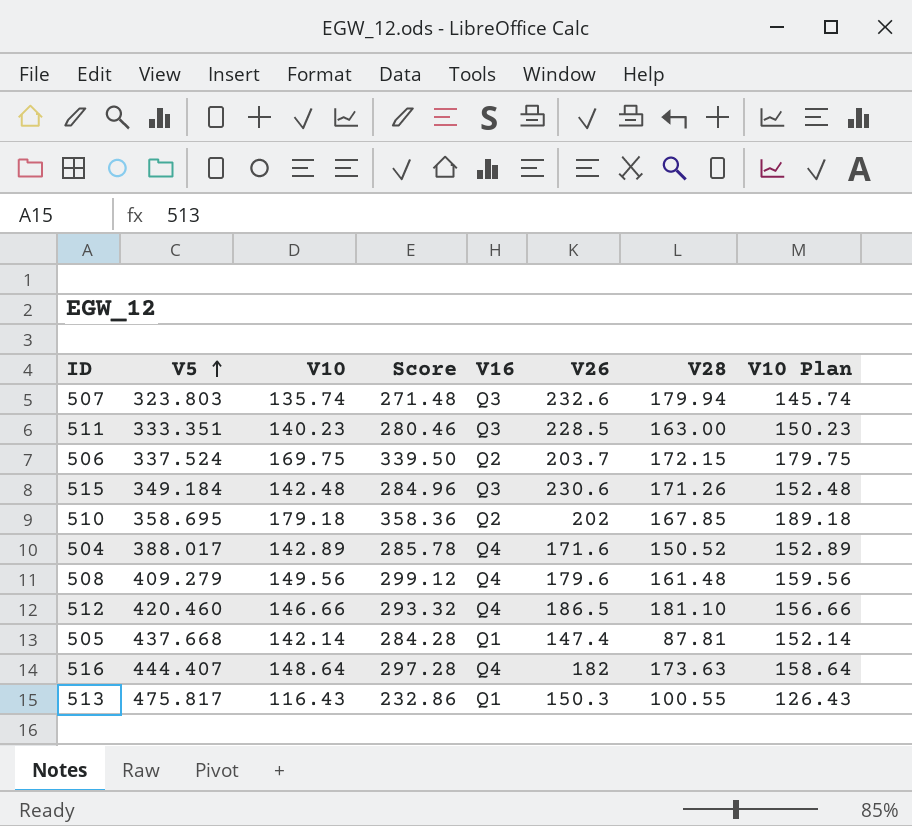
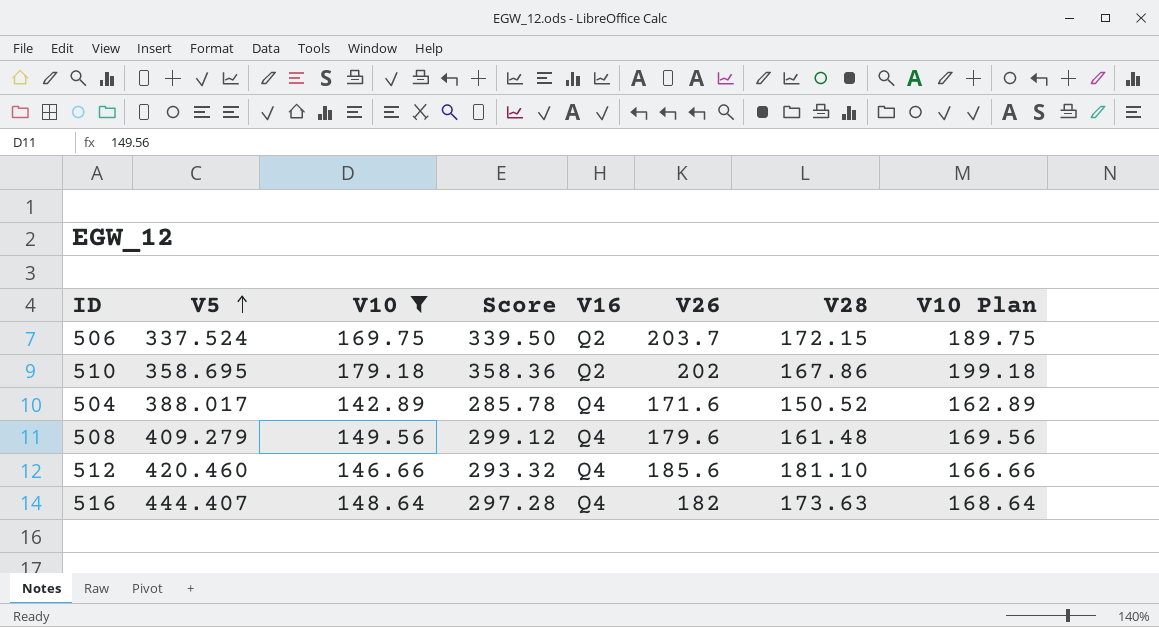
filter: none -> V10 >= 142.89
column V10 Plan | formula: [V10] + 10 -> [V10] + 20
510 | V28: 167.85 -> 167.86
512 | V26: 186.5 -> 185.6

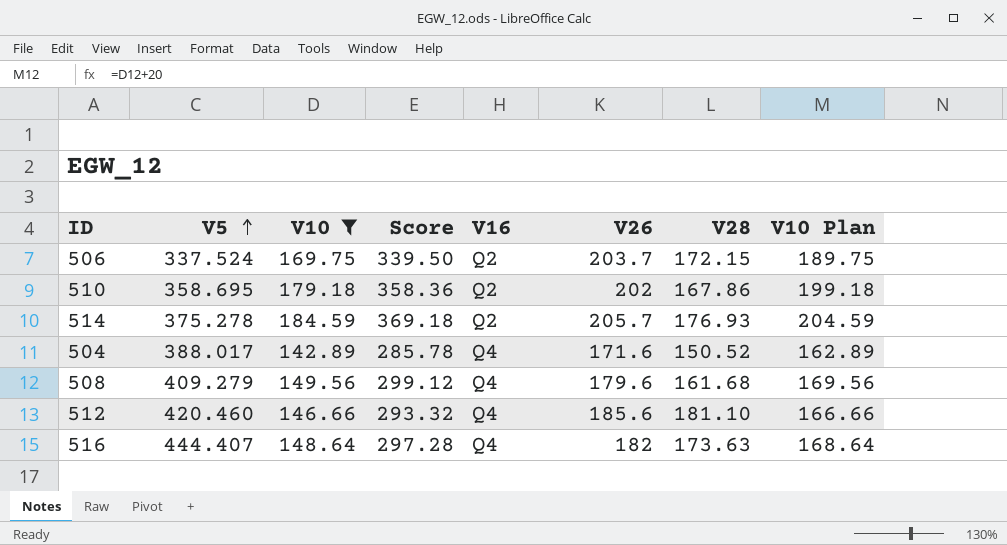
row 514: none -> 375.278 | 184.59 | 369.18 | Q2 | 205.7 | 176.93 | 204.59
508 | V28: 161.48 -> 161.68

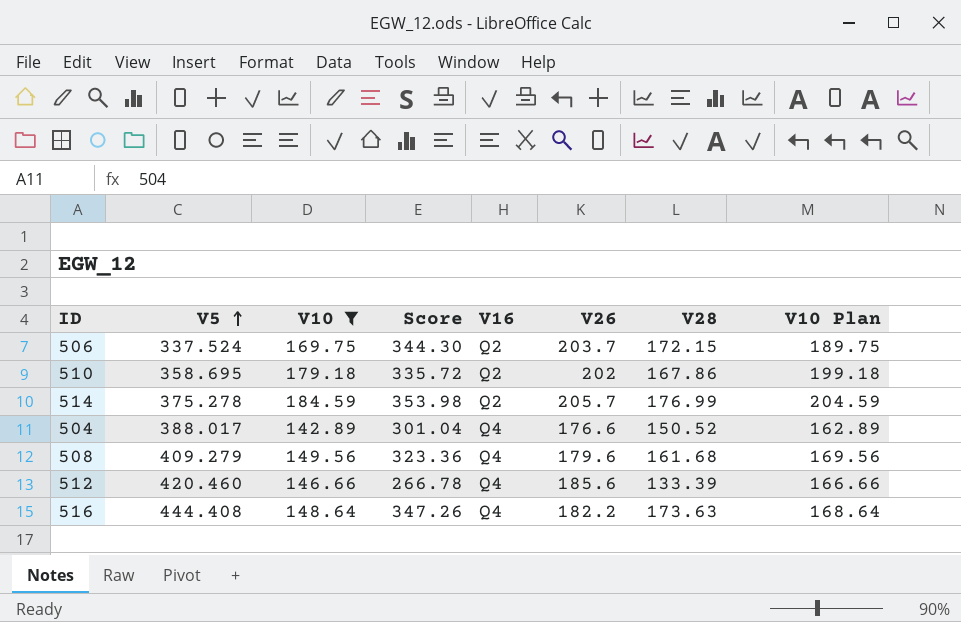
column Score | formula: [V10] * 2 -> [V28] * 2
514 | V28: 176.93 -> 176.99
504 | V26: 171.6 -> 176.6
512 | V28: 181.10 -> 133.39
516 | V5: 444.407 -> 444.408
516 | V26: 182 -> 182.2

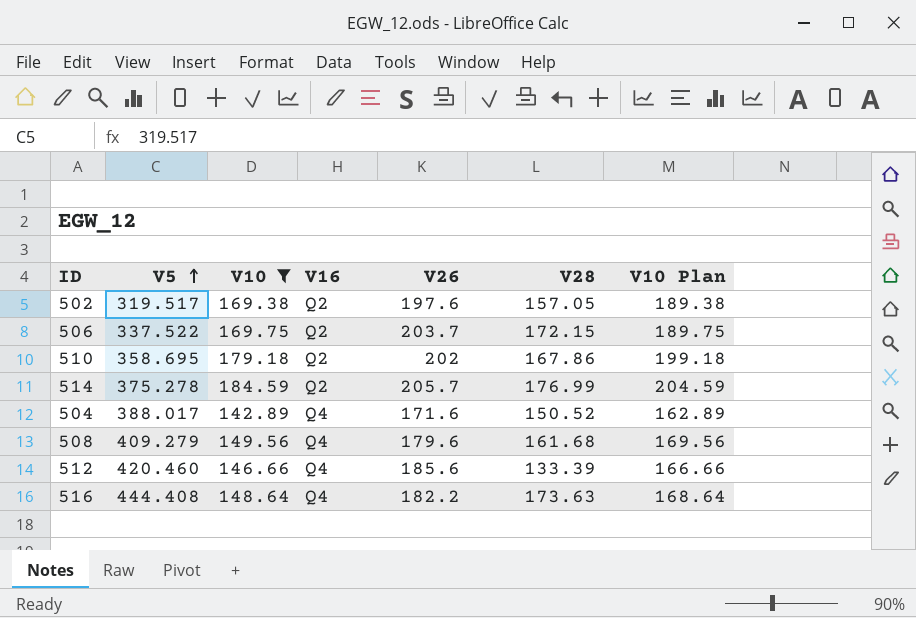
column Score | formula: [V28] * 2 -> none
row 502: none -> 319.517 | 169.38 | Q2 | 197.6 | 157.05 | 189.38
506 | V5: 337.524 -> 337.522
504 | V26: 176.6 -> 171.6

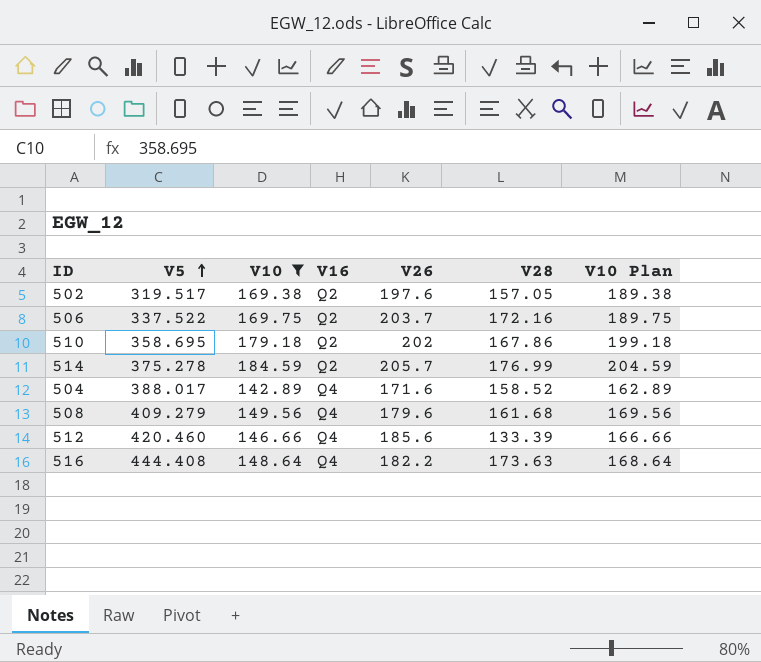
506 | V28: 172.15 -> 172.16
504 | V28: 150.52 -> 158.52

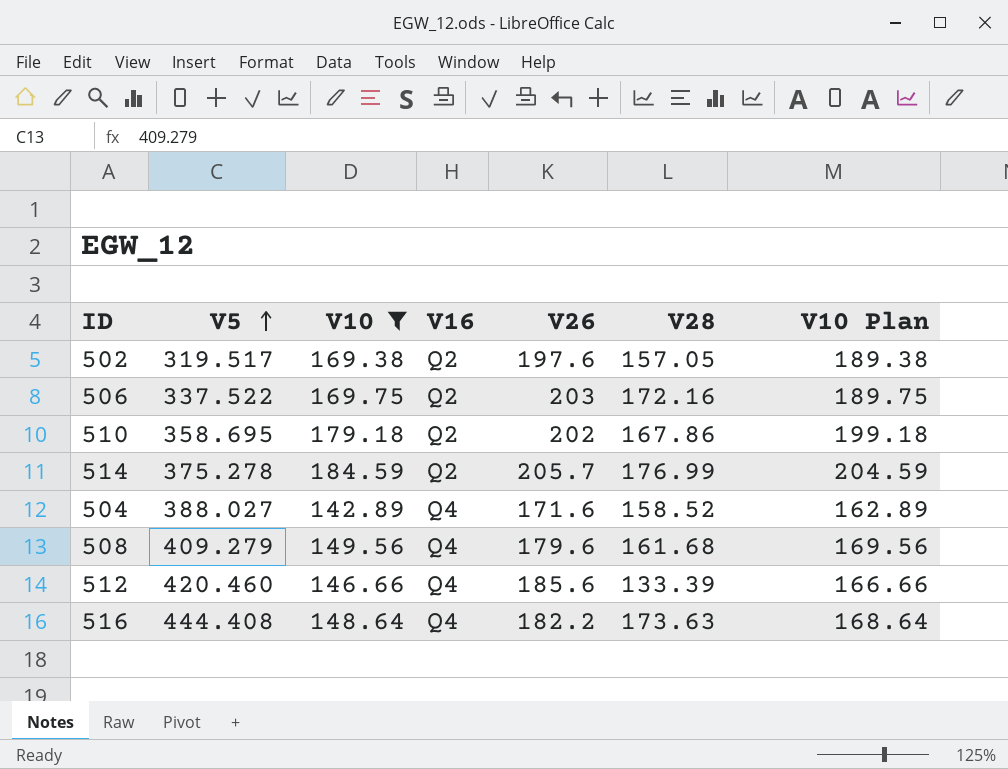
506 | V26: 203.7 -> 203
504 | V5: 388.017 -> 388.027

